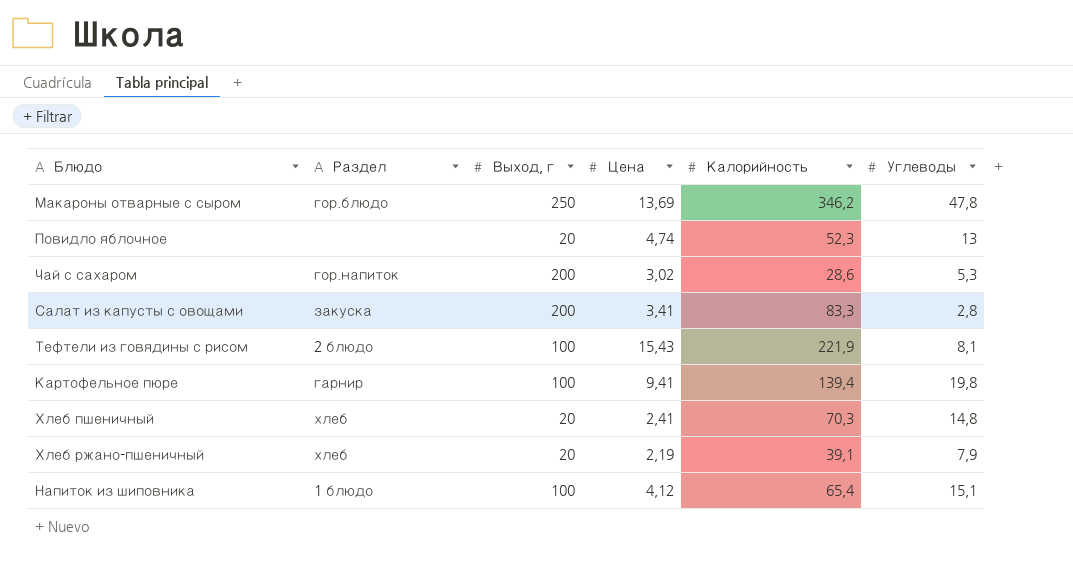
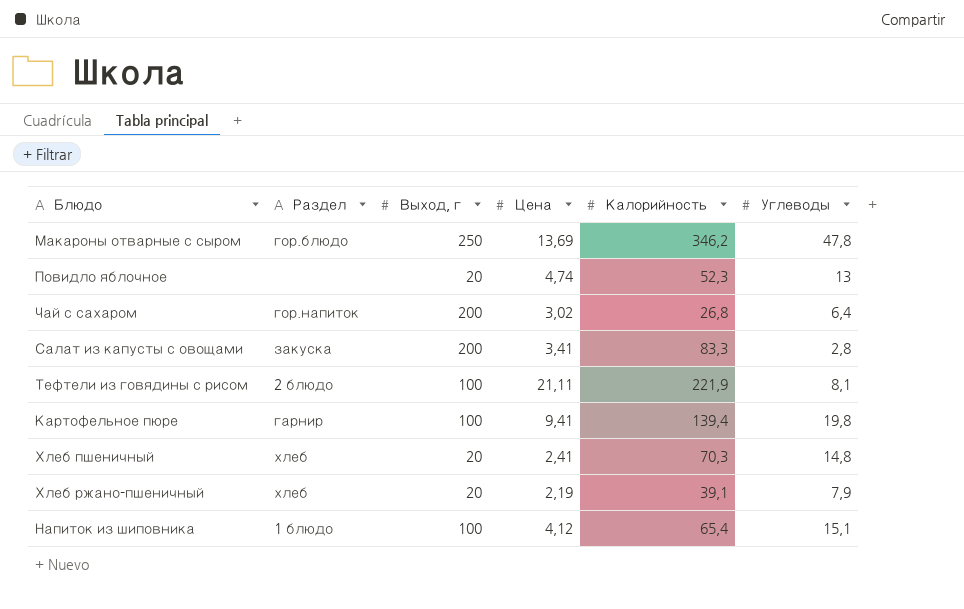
Чай с сахаром | Калорийность: 28,6 -> 26,8
Чай с сахаром | Углеводы: 5,3 -> 6,4
Тефтели из говядины с рисом | Цена: 15,43 -> 21,11

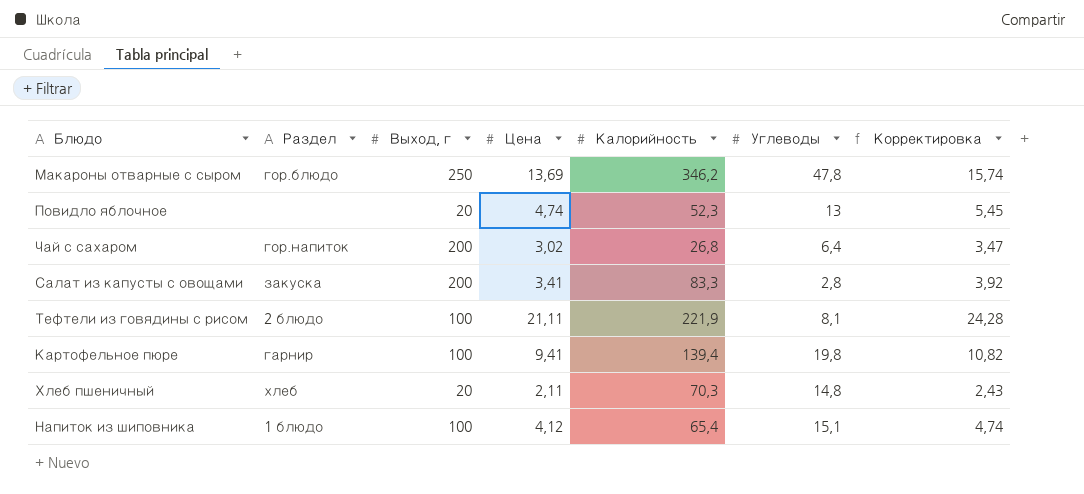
column Корректировка | formula: none -> [Цена] * 1,15
row Хлеб ржано-пшеничный: хлеб | 20 | 2,19 | 39,1 | 7,9 -> none
Хлеб пшеничный | Цена: 2,41 -> 2,11

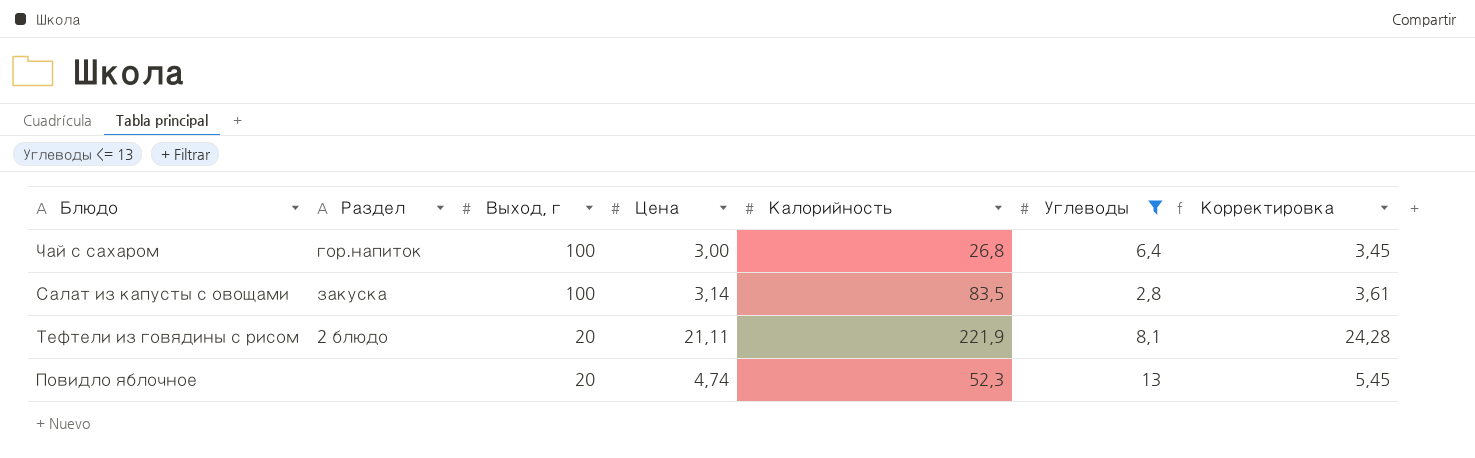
filter: none -> Углеводы <= 13
row order: none -> Выход, г descending
Чай с сахаром | Выход, г: 200 -> 100
Чай с сахаром | Цена: 3,02 -> 3,00
Чай с сахаром | Корректировка: 3,47 -> 3,45
Салат из капусты с овощами | Выход, г: 200 -> 100
Салат из капусты с овощами | Цена: 3,41 -> 3,14
Салат из капусты с овощами | Калорийность: 83,3 -> 83,5
Салат из капусты с овощами | Корректировка: 3,92 -> 3,61
Тефтели из говядины с рисом | Выход, г: 100 -> 20

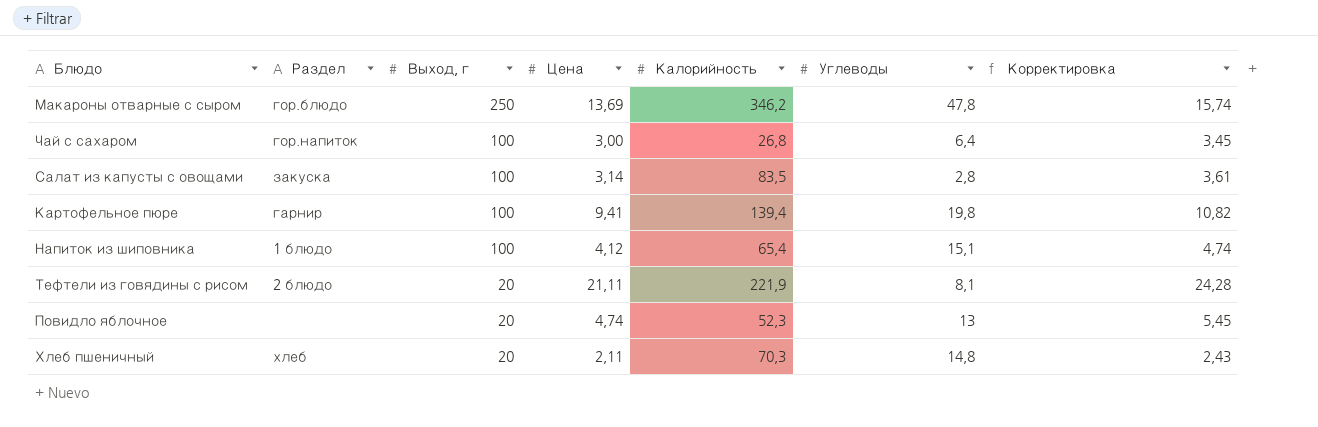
filter: Углеводы <= 13 -> none

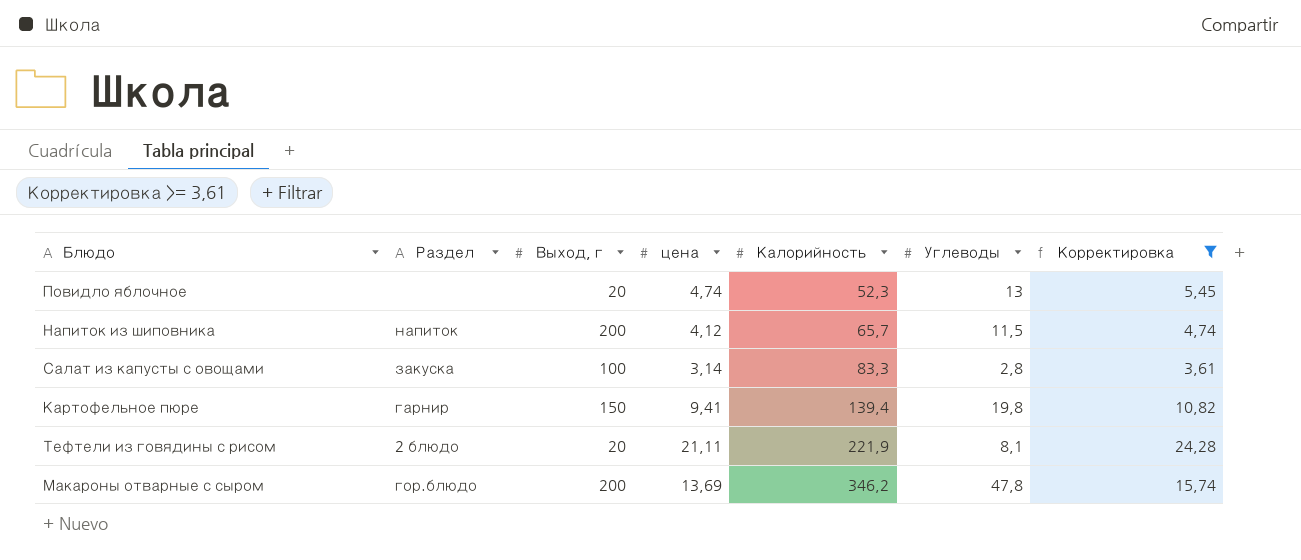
filter: none -> Корректировка >= 3,61
row order: Выход, г descending -> Калорийность ascending
column name: Цена -> цена
Напиток из шиповника | Раздел: 1 блюдо -> напиток
Напиток из шиповника | Выход, г: 100 -> 200
Напиток из шиповника | Калорийность: 65,4 -> 65,7
Напиток из шиповника | Углеводы: 15,1 -> 11,5
Салат из капусты с овощами | Калорийность: 83,5 -> 83,3
Картофельное пюре | Выход, г: 100 -> 150
Макароны отварные с сыром | Выход, г: 250 -> 200

